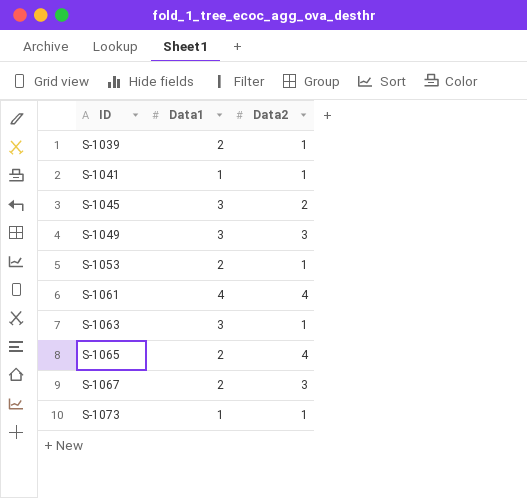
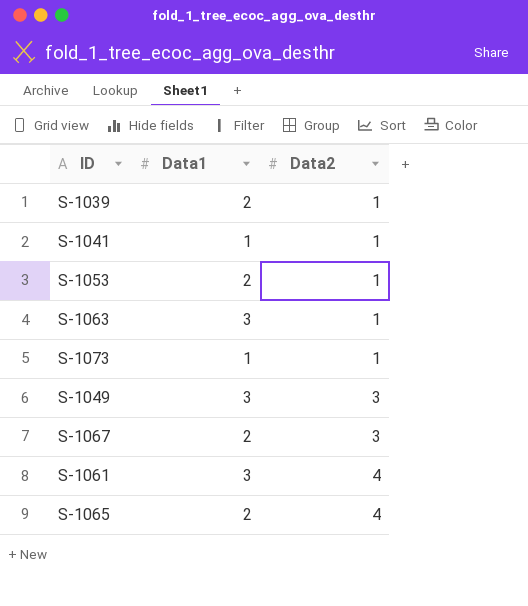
row order: ID ascending -> Data2 ascending
row S-1045: 3 | 2 -> none
S-1061 | Data1: 4 -> 3

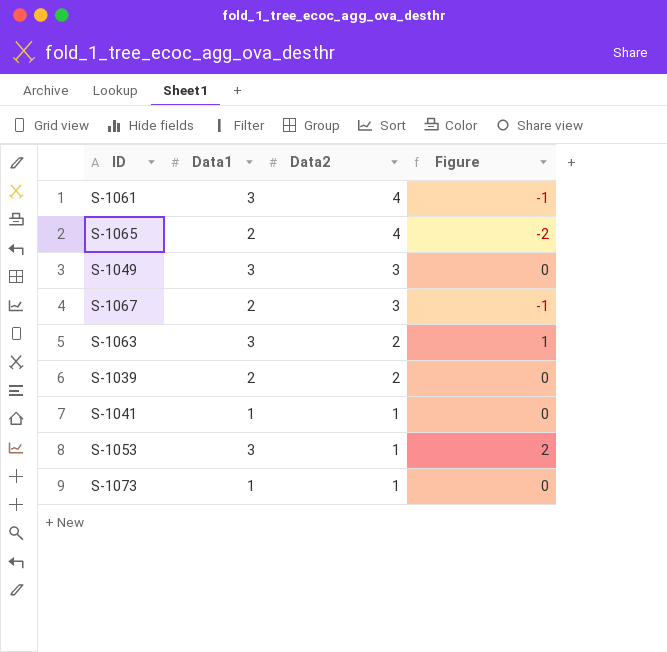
row order: Data2 ascending -> Data2 descending
column Figure | formula: none -> [Data1] - [Data2]
S-1063 | Data2: 1 -> 2
S-1039 | Data2: 1 -> 2
S-1053 | Data1: 2 -> 3

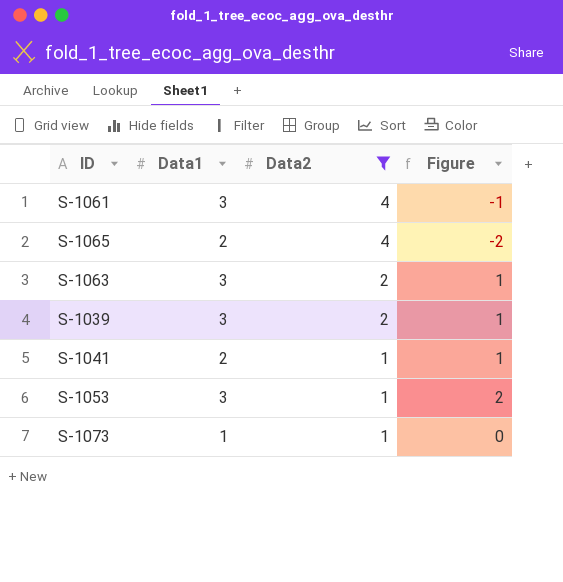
filter: none -> Data2 != 3
S-1039 | Data1: 2 -> 3
S-1039 | Figure: 0 -> 1
S-1041 | Data1: 1 -> 2
S-1041 | Figure: 0 -> 1

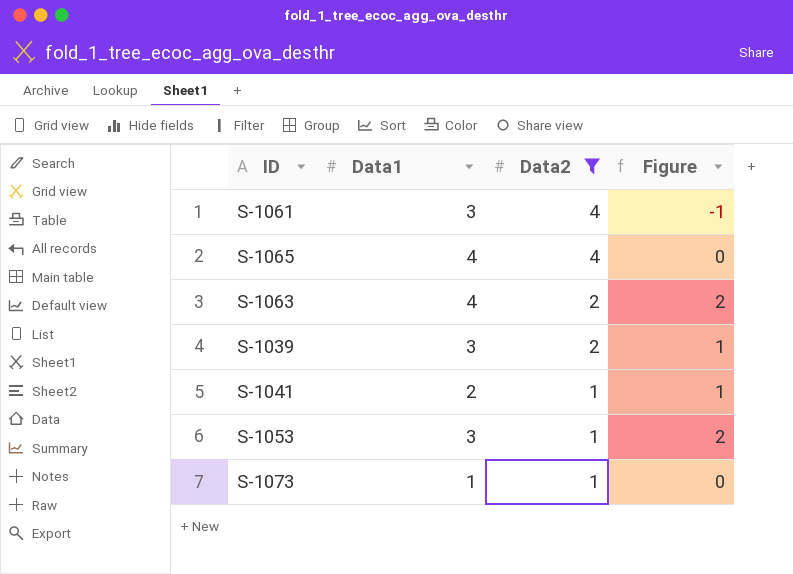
S-1065 | Data1: 2 -> 4
S-1065 | Figure: -2 -> 0
S-1063 | Data1: 3 -> 4
S-1063 | Figure: 1 -> 2

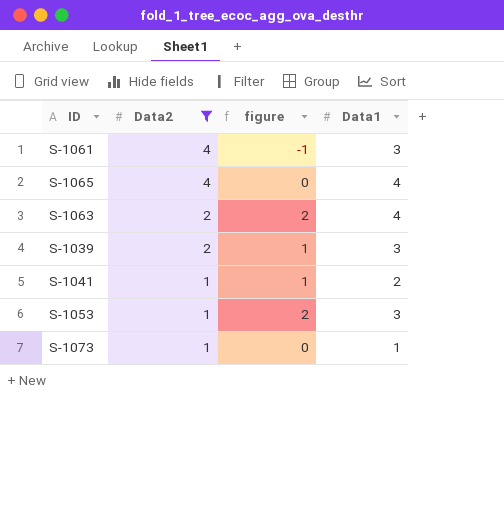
column name: Figure -> figure
column Data1 | position: 2 -> 4

